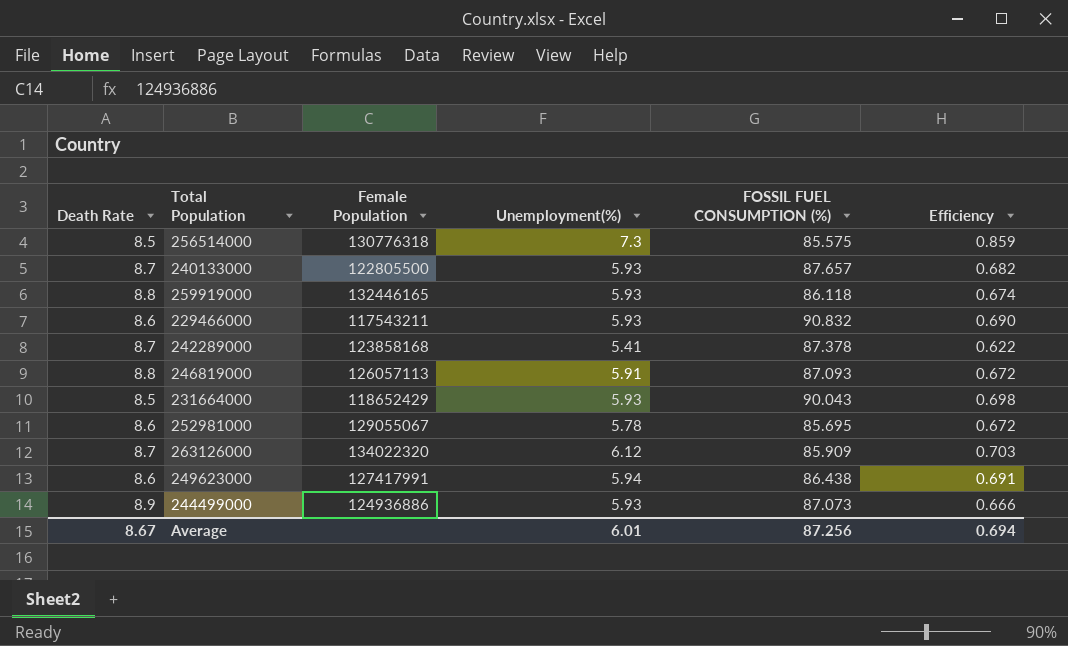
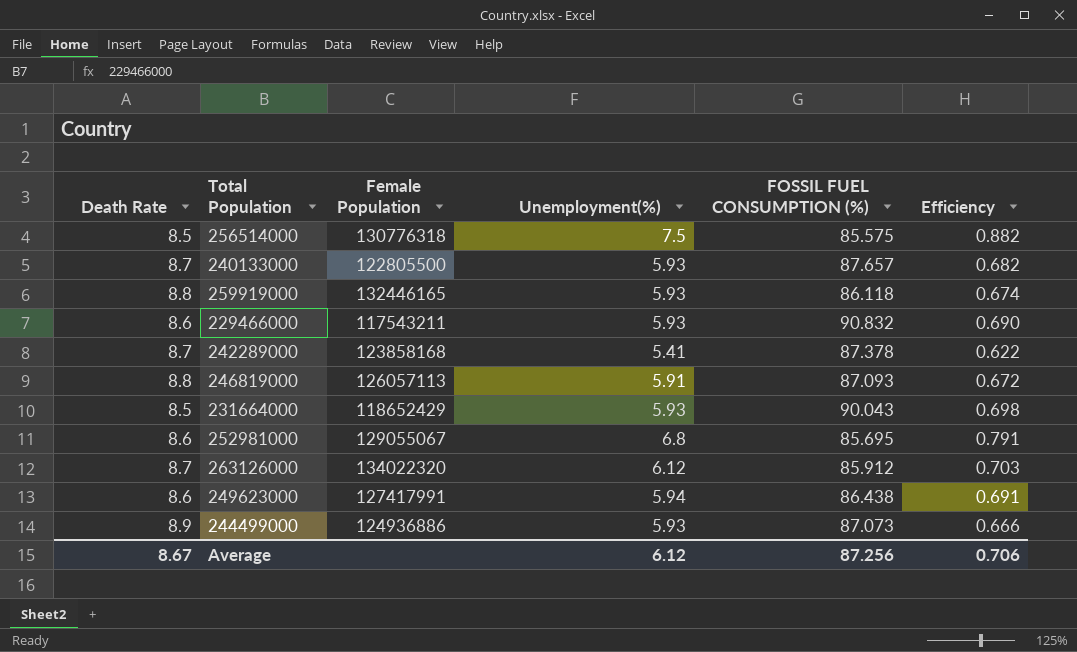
256514000 | Unemployment(%): 7.3 -> 7.5
256514000 | Efficiency: 0.859 -> 0.882
252981000 | Unemployment(%): 5.78 -> 6.8
252981000 | Efficiency: 0.672 -> 0.791
263126000 | FOSSIL FUEL CONSUMPTION (%): 85.909 -> 85.912
Average | Unemployment(%): 6.01 -> 6.12
Average | Efficiency: 0.694 -> 0.706

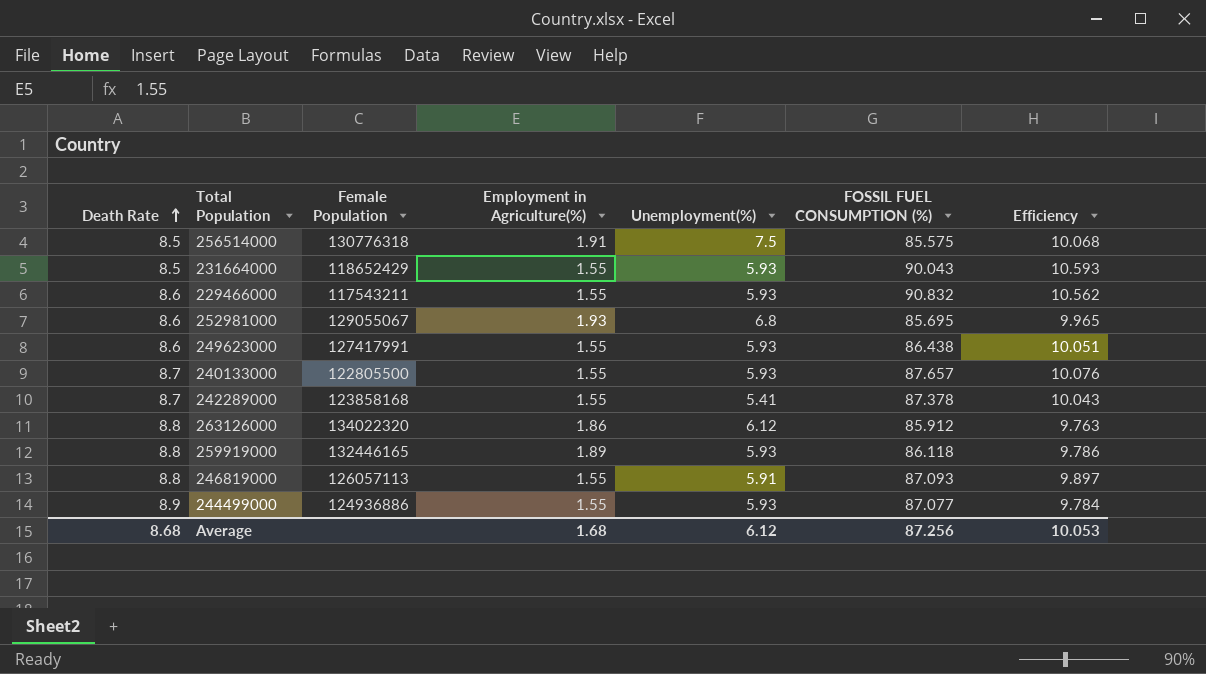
row order: none -> Death Rate ascending
column Employment in Agriculture(%) | position: none -> 4
column Efficiency | formula: [Unemployment(%)] / [Death Rate] -> [FOSSIL FUEL CONSUMPTION (%)] / [Death Rate]
249623000 | Unemployment(%): 5.94 -> 5.93
263126000 | Death Rate: 8.7 -> 8.8
244499000 | FOSSIL FUEL CONSUMPTION (%): 87.073 -> 87.077
Average | Death Rate: 8.67 -> 8.68
Average | Efficiency: 0.706 -> 10.053

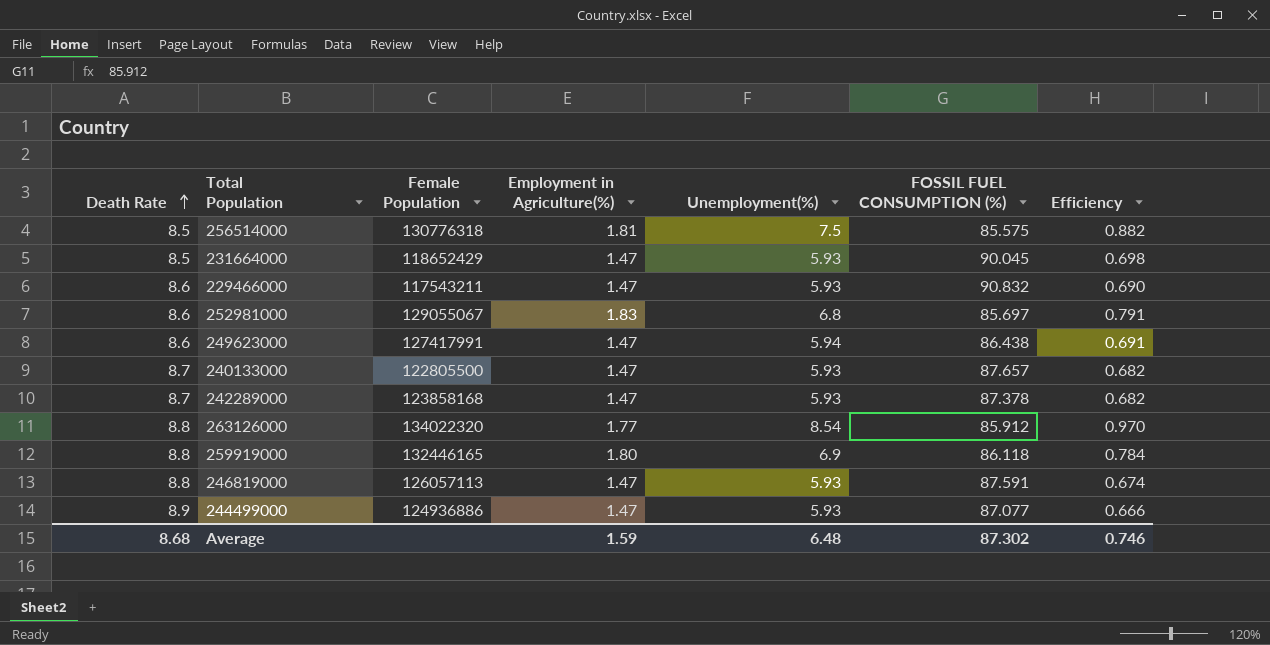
column Efficiency | formula: [FOSSIL FUEL CONSUMPTION (%)] / [Death Rate] -> [Unemployment(%)] / [Death Rate]
256514000 | Employment in Agriculture(%): 1.91 -> 1.81
231664000 | Employment in Agriculture(%): 1.55 -> 1.47
231664000 | FOSSIL FUEL CONSUMPTION (%): 90.043 -> 90.045
229466000 | Employment in Agriculture(%): 1.55 -> 1.47
252981000 | Employment in Agriculture(%): 1.93 -> 1.83
252981000 | FOSSIL FUEL CONSUMPTION (%): 85.695 -> 85.697
249623000 | Employment in Agriculture(%): 1.55 -> 1.47
249623000 | Unemployment(%): 5.93 -> 5.94
240133000 | Employment in Agriculture(%): 1.55 -> 1.47
242289000 | Employment in Agriculture(%): 1.55 -> 1.47
242289000 | Unemployment(%): 5.41 -> 5.93
263126000 | Employment in Agriculture(%): 1.86 -> 1.77
263126000 | Unemployment(%): 6.12 -> 8.54
259919000 | Employment in Agriculture(%): 1.89 -> 1.80
259919000 | Unemployment(%): 5.93 -> 6.9
246819000 | Employment in Agriculture(%): 1.55 -> 1.47
246819000 | Unemployment(%): 5.91 -> 5.93
246819000 | FOSSIL FUEL CONSUMPTION (%): 87.093 -> 87.591
244499000 | Employment in Agriculture(%): 1.55 -> 1.47
Average | Employment in Agriculture(%): 1.68 -> 1.59
Average | Unemployment(%): 6.12 -> 6.48
Average | FOSSIL FUEL CONSUMPTION (%): 87.256 -> 87.302
Average | Efficiency: 10.053 -> 0.746

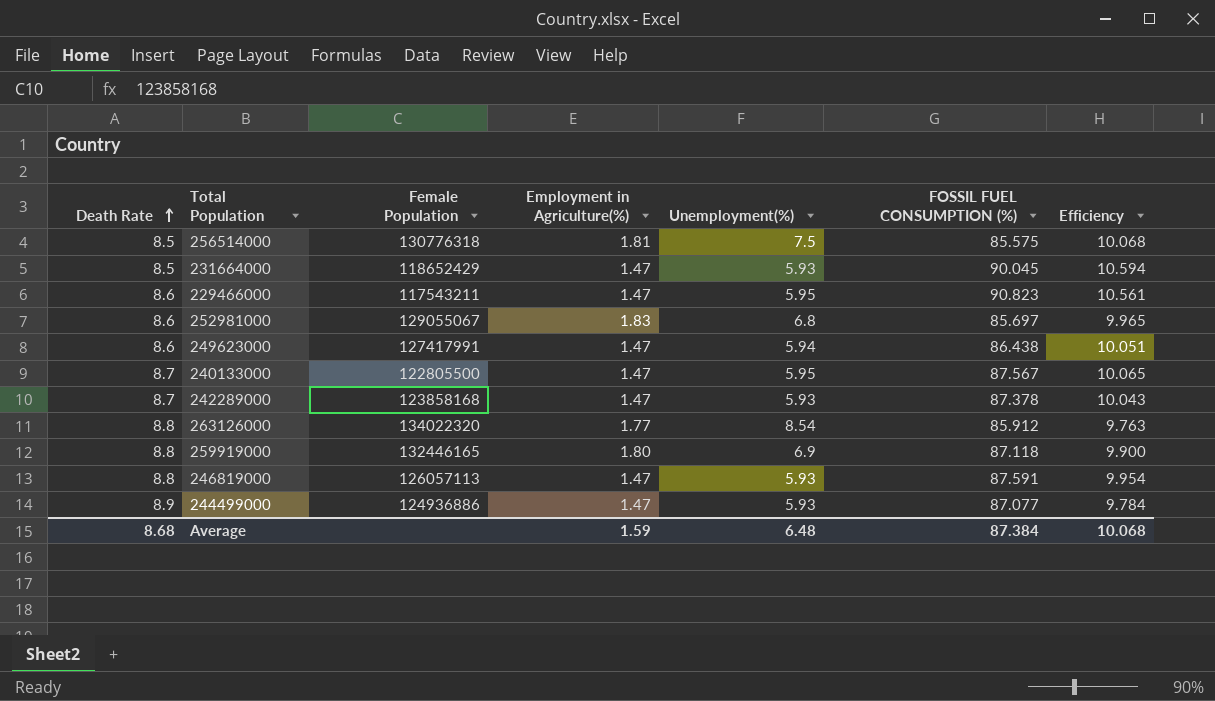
column Efficiency | formula: [Unemployment(%)] / [Death Rate] -> [FOSSIL FUEL CONSUMPTION (%)] / [Death Rate]
229466000 | Unemployment(%): 5.93 -> 5.95
229466000 | FOSSIL FUEL CONSUMPTION (%): 90.832 -> 90.823
240133000 | Unemployment(%): 5.93 -> 5.95
240133000 | FOSSIL FUEL CONSUMPTION (%): 87.657 -> 87.567
259919000 | FOSSIL FUEL CONSUMPTION (%): 86.118 -> 87.118
Average | FOSSIL FUEL CONSUMPTION (%): 87.302 -> 87.384
Average | Efficiency: 0.746 -> 10.068

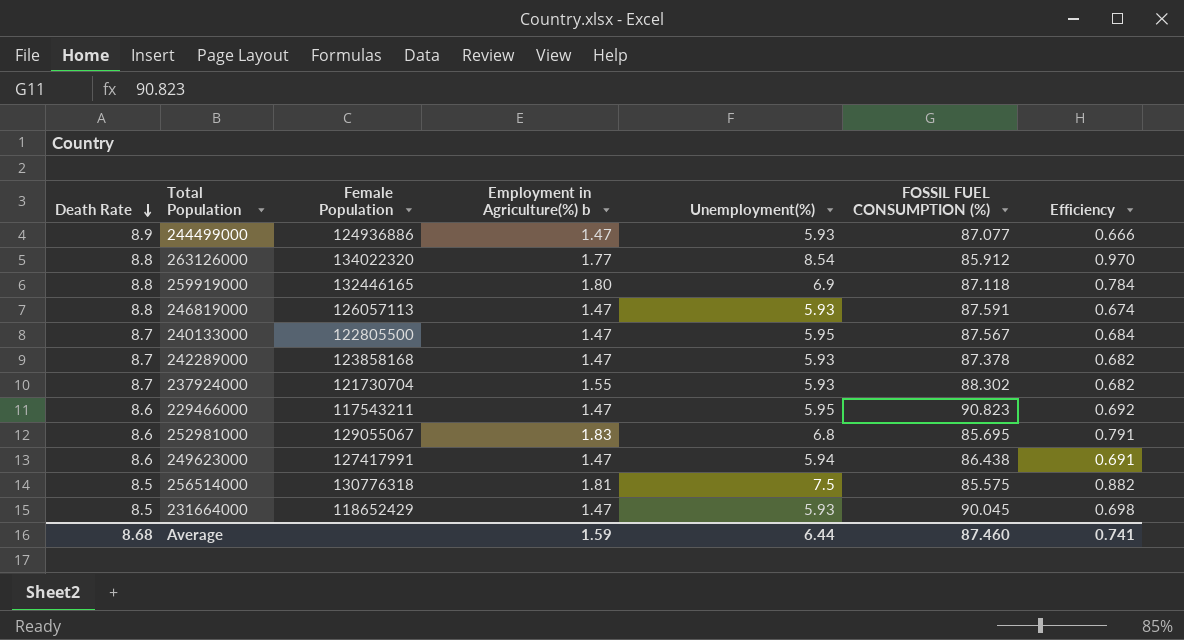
row order: Death Rate ascending -> Death Rate descending
column name: Employment in Agriculture(%) -> Employment in Agriculture(%) b
column Efficiency | formula: [FOSSIL FUEL CONSUMPTION (%)] / [Death Rate] -> [Unemployment(%)] / [Death Rate]
row 237924000: none -> 8.7 | 121730704 | 1.55 | 5.93 | 88.302 | 0.682
252981000 | FOSSIL FUEL CONSUMPTION (%): 85.697 -> 85.695
Average | Unemployment(%): 6.48 -> 6.44
Average | FOSSIL FUEL CONSUMPTION (%): 87.384 -> 87.460
Average | Efficiency: 10.068 -> 0.741

